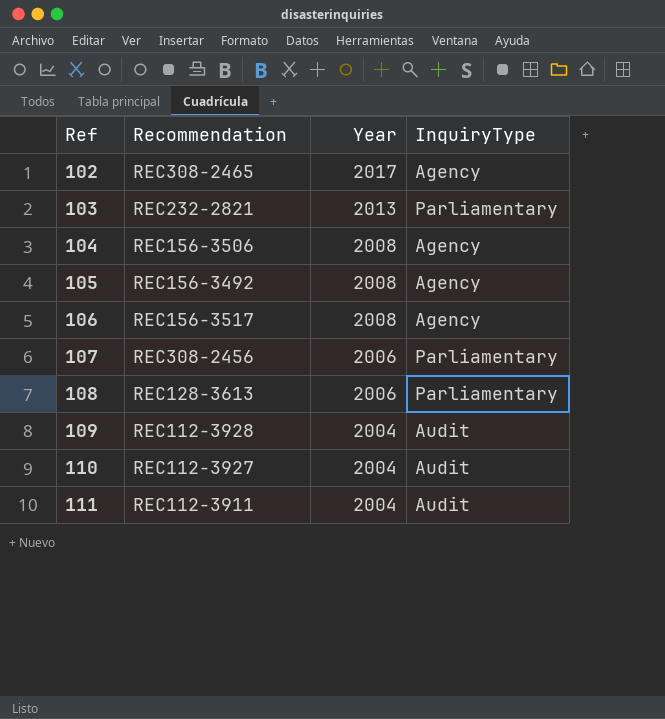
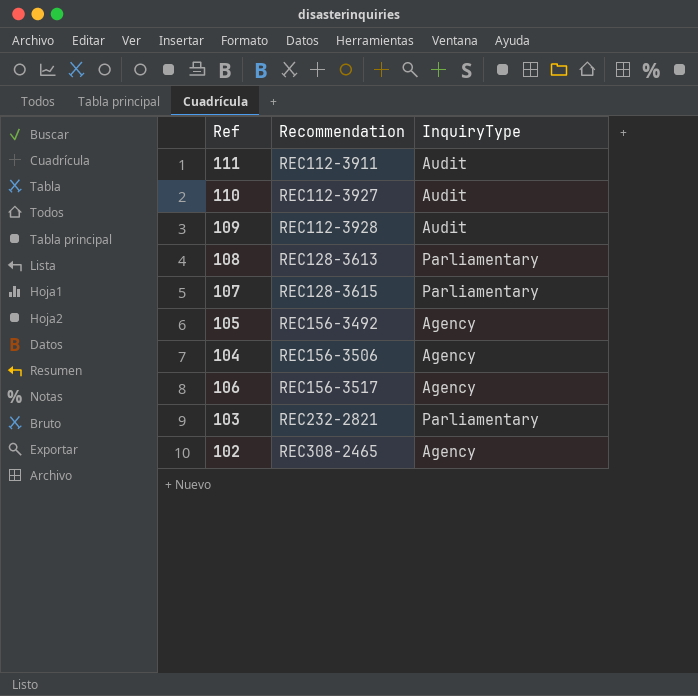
row order: Ref ascending -> Recommendation ascending
column Year | position: 3 -> none
107 | Recommendation: REC308-2456 -> REC128-3615

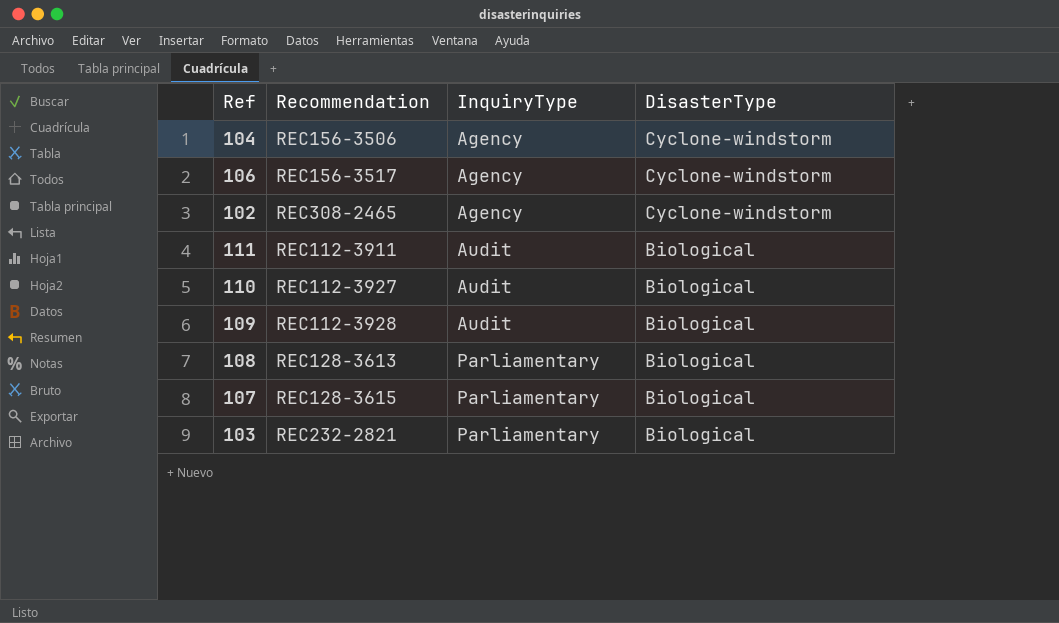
row order: Recommendation ascending -> InquiryType ascending
column DisasterType | position: none -> 4
row 105: REC156-3492 | Agency -> none

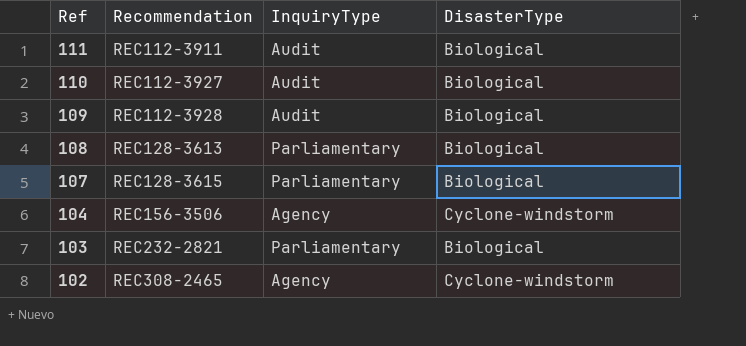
row order: InquiryType ascending -> Ref descending
row 106: REC156-3517 | Agency | Cyclone-windstorm -> none

